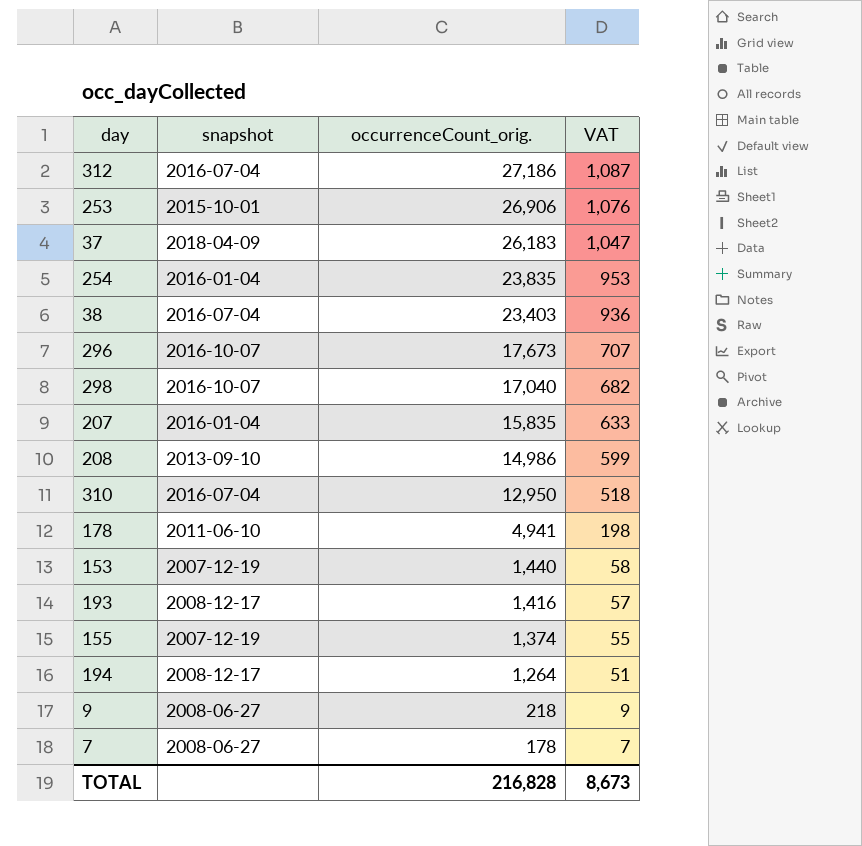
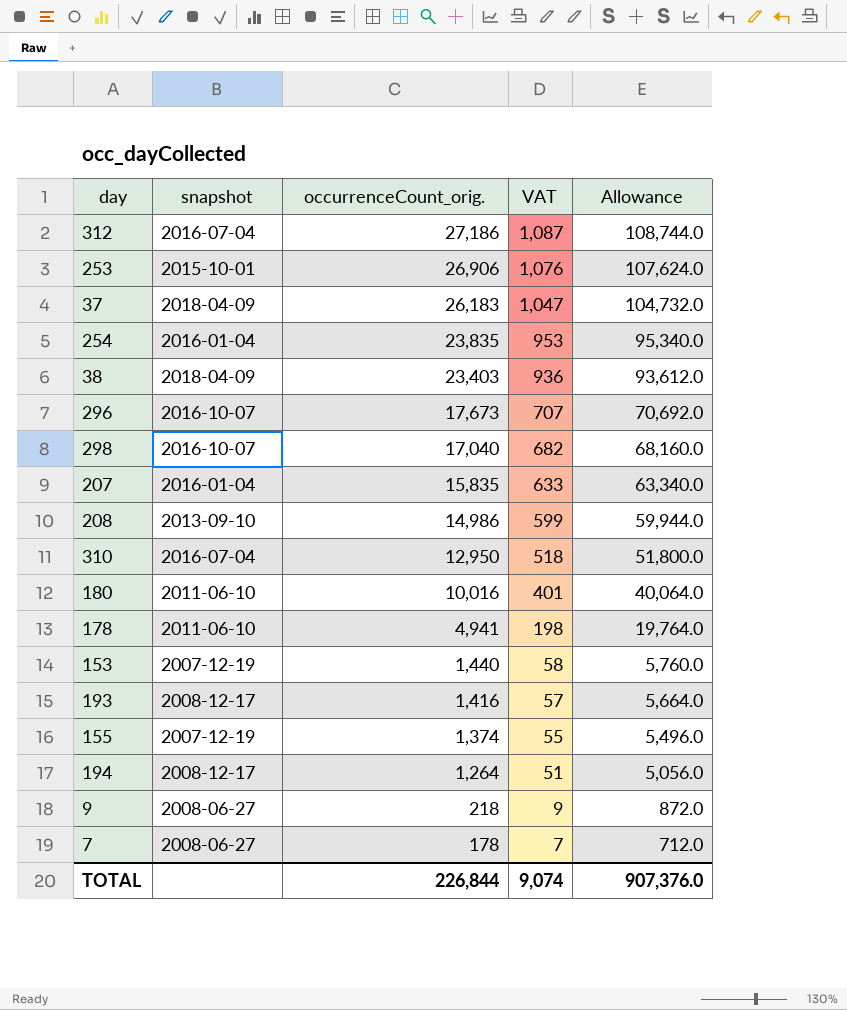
column Allowance | formula: none -> [occurrenceCount_orig.] * 4
38 | snapshot: 2016-07-04 -> 2018-04-09
row 180: none -> 2011-06-10 | 10,016 | 401 | 40,064.0
TOTAL | occurrenceCount_orig.: 216,828 -> 226,844
TOTAL | VAT: 8,673 -> 9,074

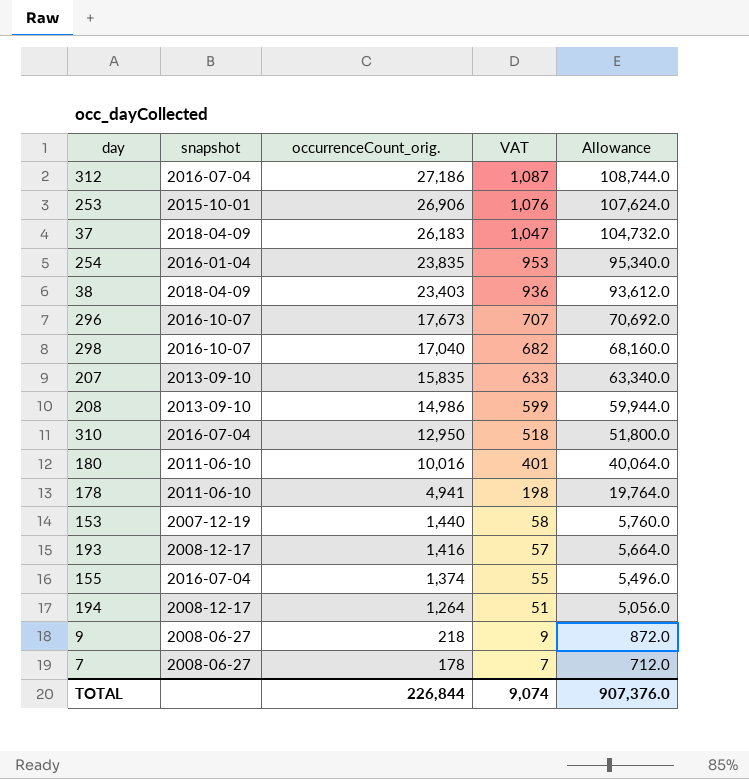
207 | snapshot: 2016-01-04 -> 2013-09-10
155 | snapshot: 2007-12-19 -> 2016-07-04

